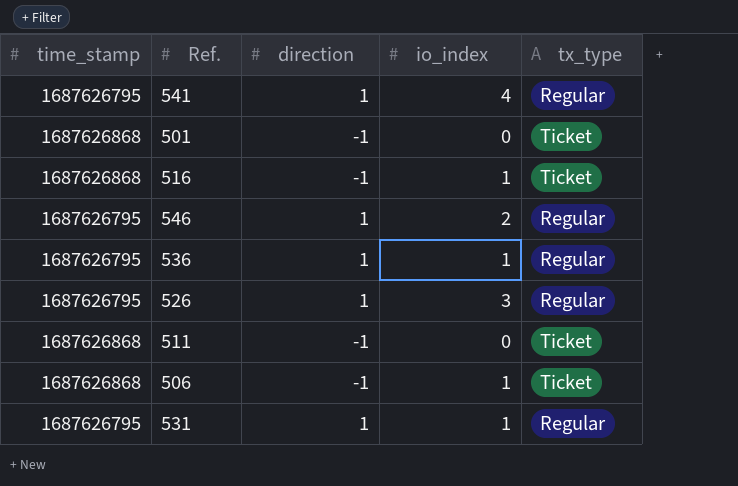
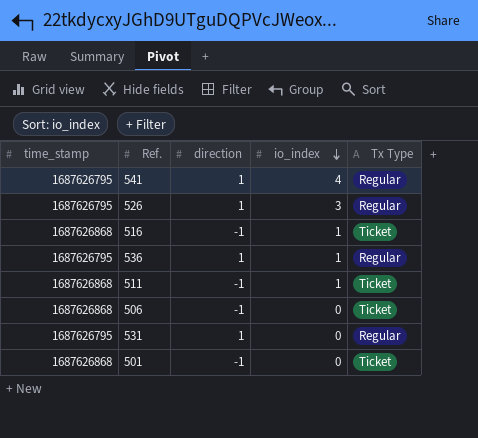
row order: none -> io_index descending
column name: tx_type -> Tx Type
row 546: 1687626795 | 1 | 2 | Regular -> none
511 | io_index: 0 -> 1
506 | io_index: 1 -> 0
531 | io_index: 1 -> 0

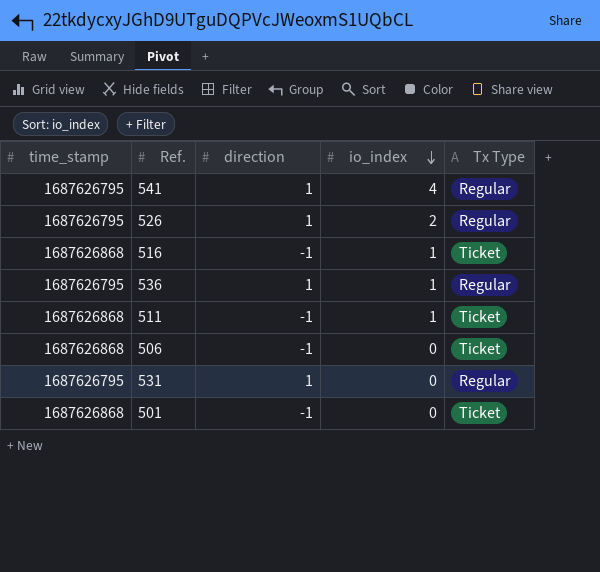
526 | io_index: 3 -> 2

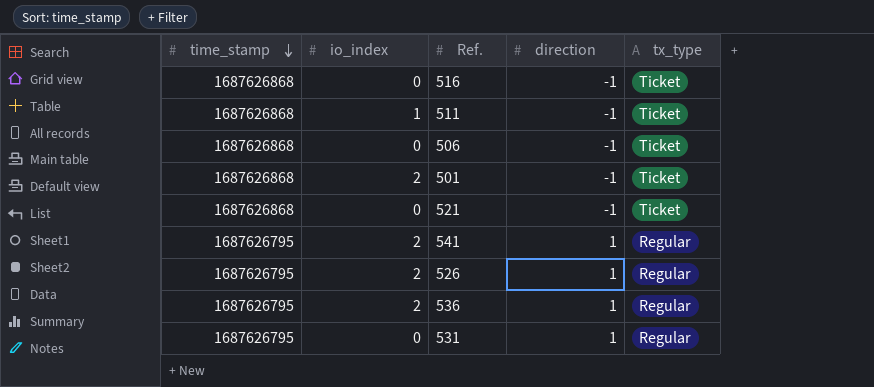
row order: io_index descending -> time_stamp descending
column io_index | position: 4 -> 2
column name: Tx Type -> tx_type
516 | io_index: 1 -> 0
501 | io_index: 0 -> 2
row 521: none -> 1687626868 | 0 | -1 | Ticket
541 | io_index: 4 -> 2
536 | io_index: 1 -> 2

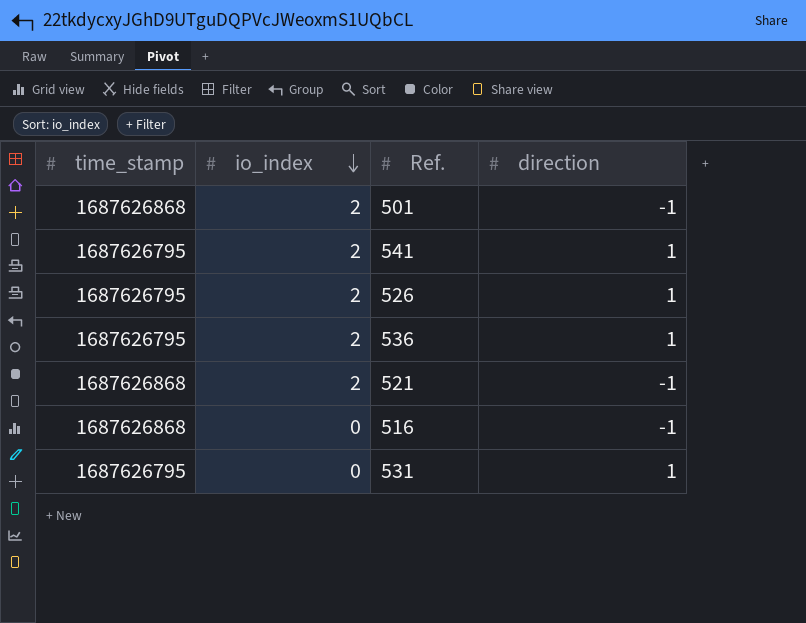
row order: time_stamp descending -> io_index descending
column tx_type | position: 5 -> none
row 511: 1687626868 | 1 | -1 | Ticket -> none
row 506: 1687626868 | 0 | -1 | Ticket -> none
521 | io_index: 0 -> 2

